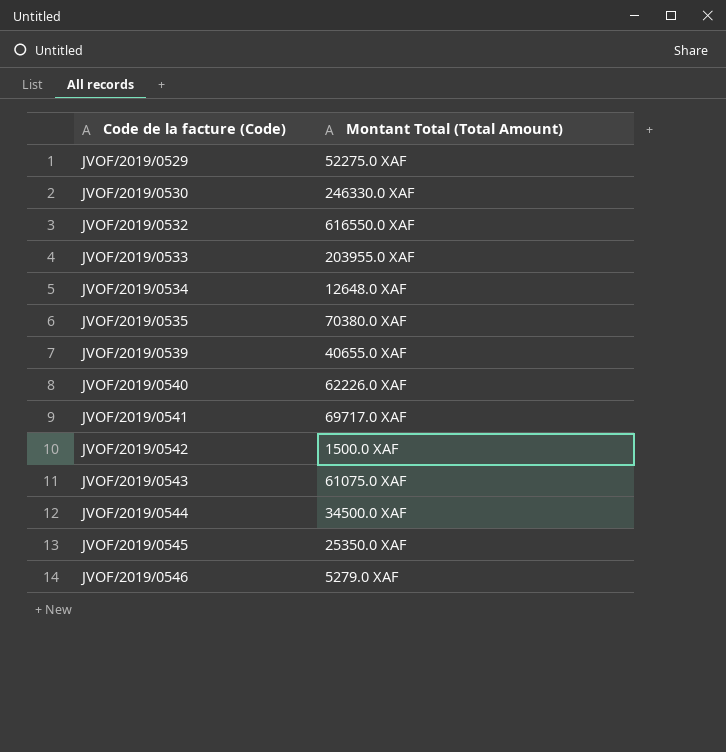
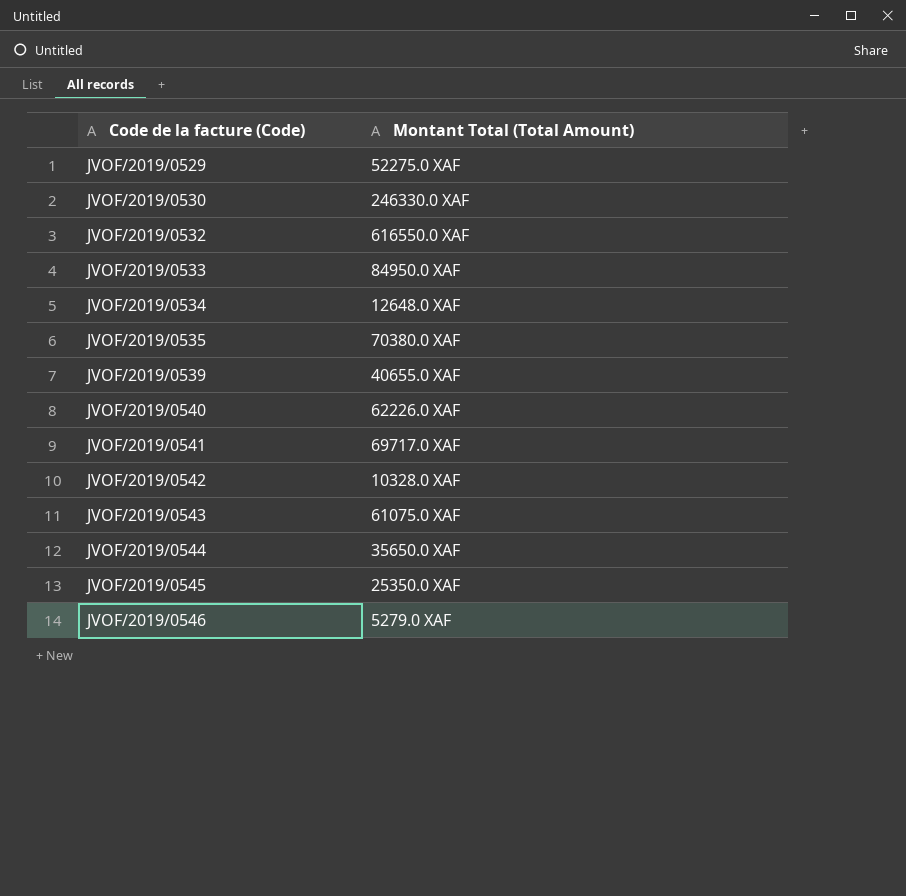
JVOF/2019/0533 | Montant Total (Total Amount): 203955.0 XAF -> 84950.0 XAF
JVOF/2019/0542 | Montant Total (Total Amount): 1500.0 XAF -> 10328.0 XAF
JVOF/2019/0544 | Montant Total (Total Amount): 34500.0 XAF -> 35650.0 XAF

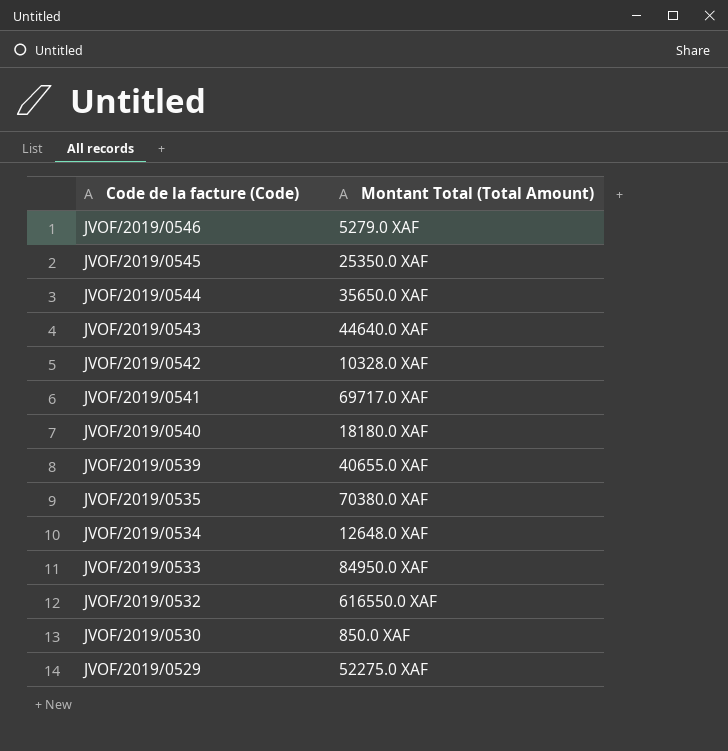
row order: Code de la facture (Code) ascending -> Code de la facture (Code) descending
JVOF/2019/0543 | Montant Total (Total Amount): 61075.0 XAF -> 44640.0 XAF
JVOF/2019/0540 | Montant Total (Total Amount): 62226.0 XAF -> 18180.0 XAF
JVOF/2019/0530 | Montant Total (Total Amount): 246330.0 XAF -> 850.0 XAF

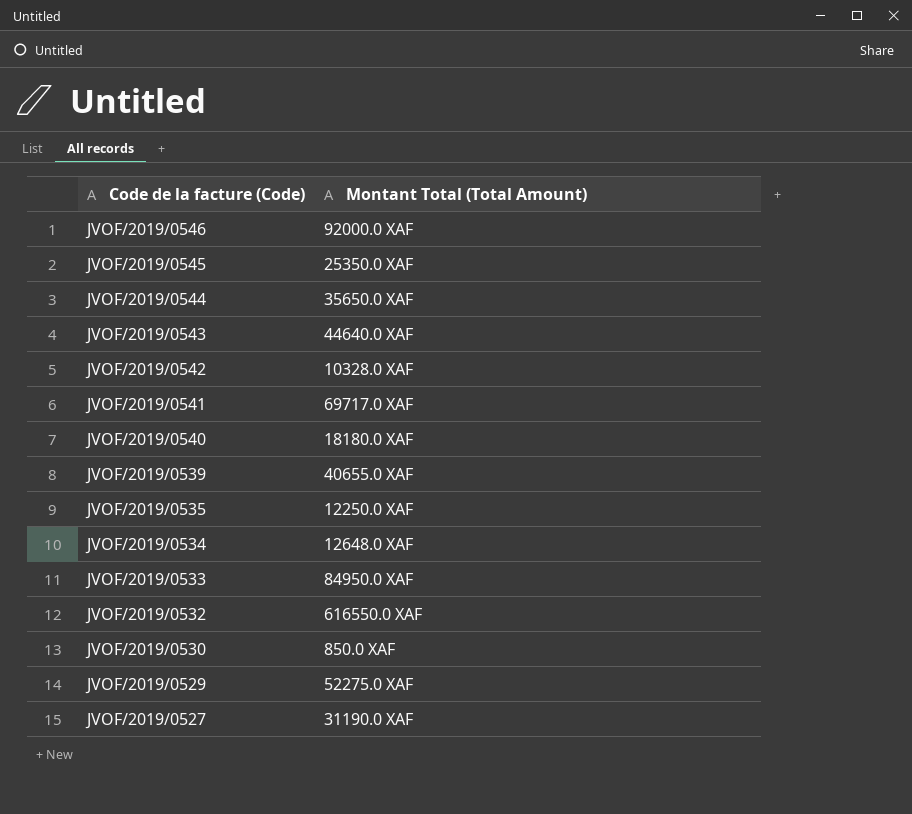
JVOF/2019/0546 | Montant Total (Total Amount): 5279.0 XAF -> 92000.0 XAF
JVOF/2019/0535 | Montant Total (Total Amount): 70380.0 XAF -> 12250.0 XAF
row JVOF/2019/0527: none -> 31190.0 XAF

